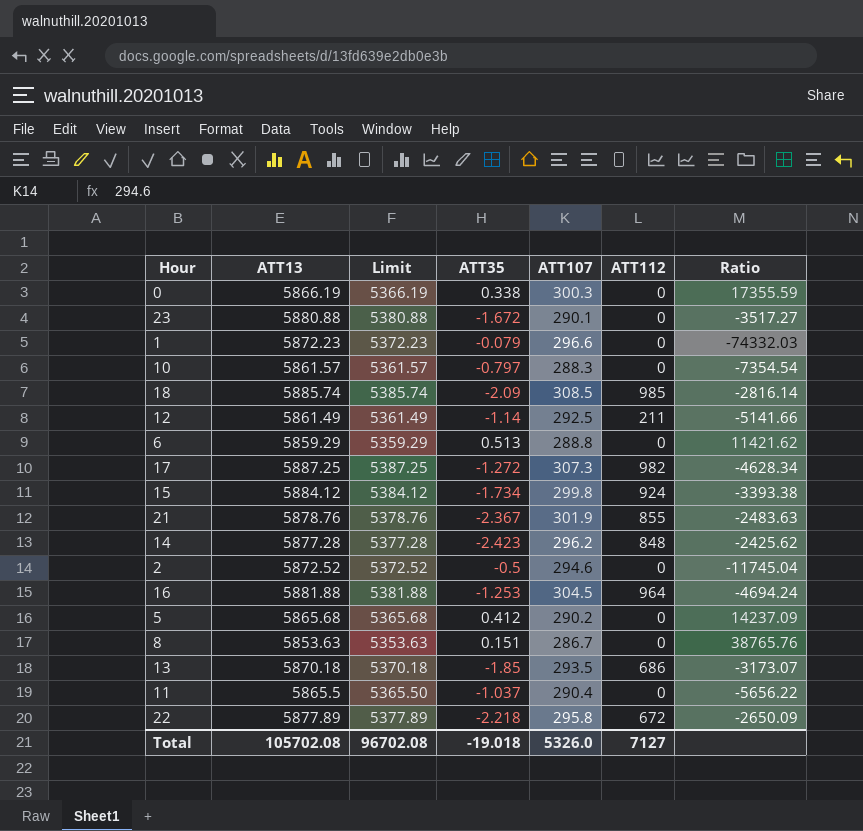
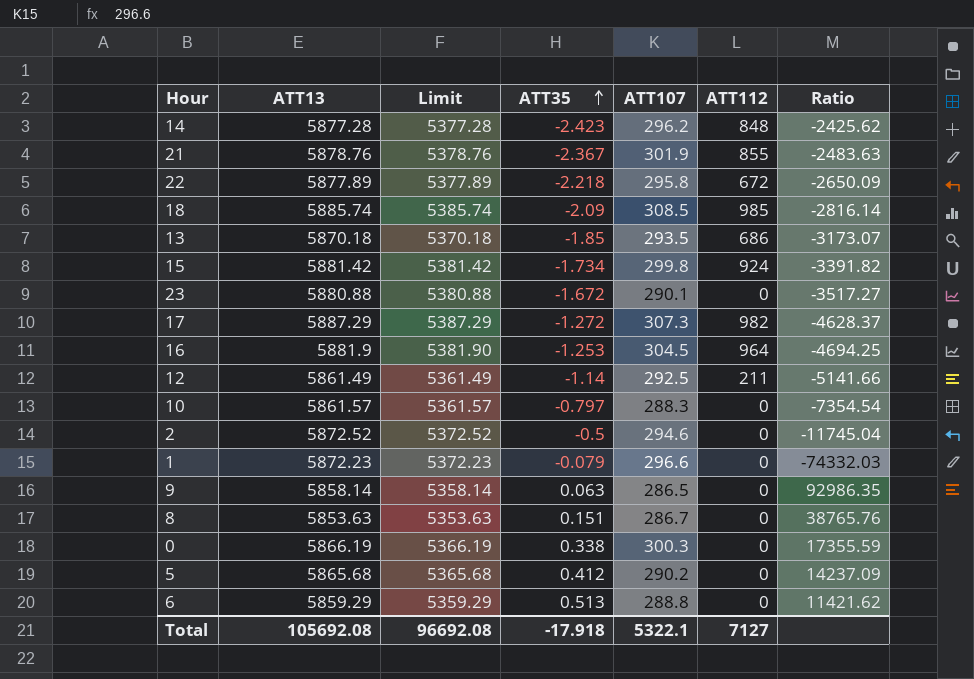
row order: none -> ATT35 ascending
row 11: 5865.5 | 5365.50 | -1.037 | 290.4 | 0 | -5656.22 -> none
15 | ATT13: 5884.12 -> 5881.42
15 | Limit: 5384.12 -> 5381.42
15 | Ratio: -3393.38 -> -3391.82
17 | ATT13: 5887.25 -> 5887.29
17 | Limit: 5387.25 -> 5387.29
17 | Ratio: -4628.34 -> -4628.37
16 | ATT13: 5881.88 -> 5881.9
16 | Limit: 5381.88 -> 5381.90
16 | Ratio: -4694.24 -> -4694.25
row 9: none -> 5858.14 | 5358.14 | 0.063 | 286.5 | 0 | 92986.35
Total | ATT13: 105702.08 -> 105692.08
Total | Limit: 96702.08 -> 96692.08
Total | ATT35: -19.018 -> -17.918
Total | ATT107: 5326.0 -> 5322.1

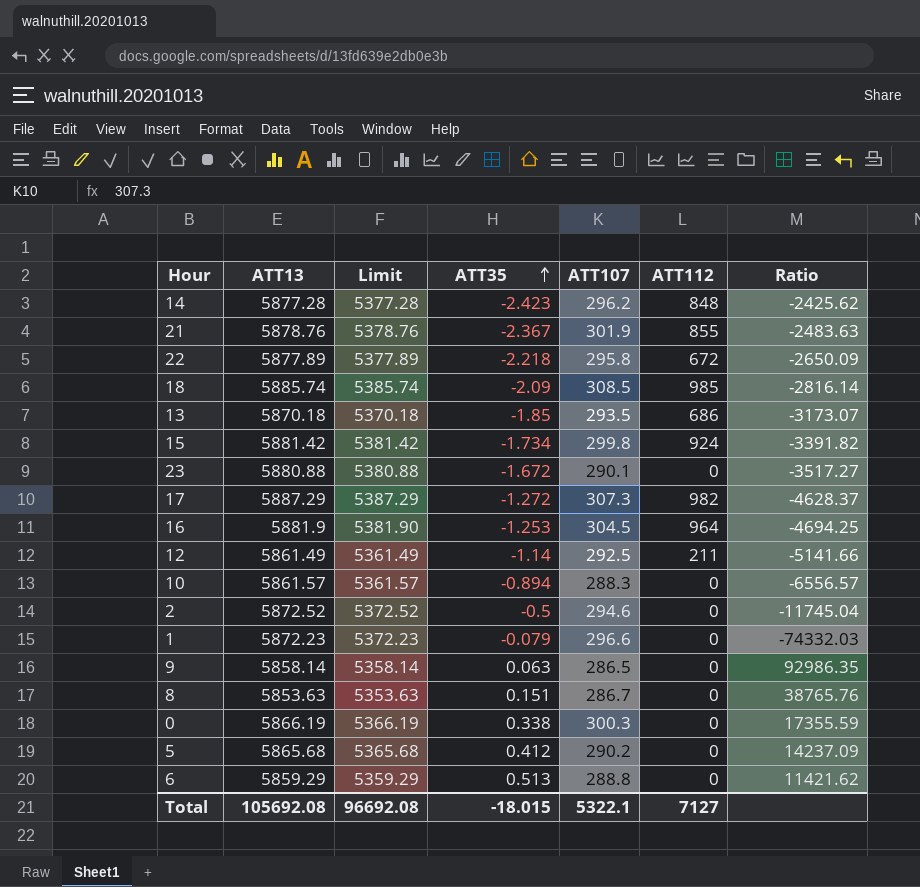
10 | ATT35: -0.797 -> -0.894
10 | Ratio: -7354.54 -> -6556.57
Total | ATT35: -17.918 -> -18.015

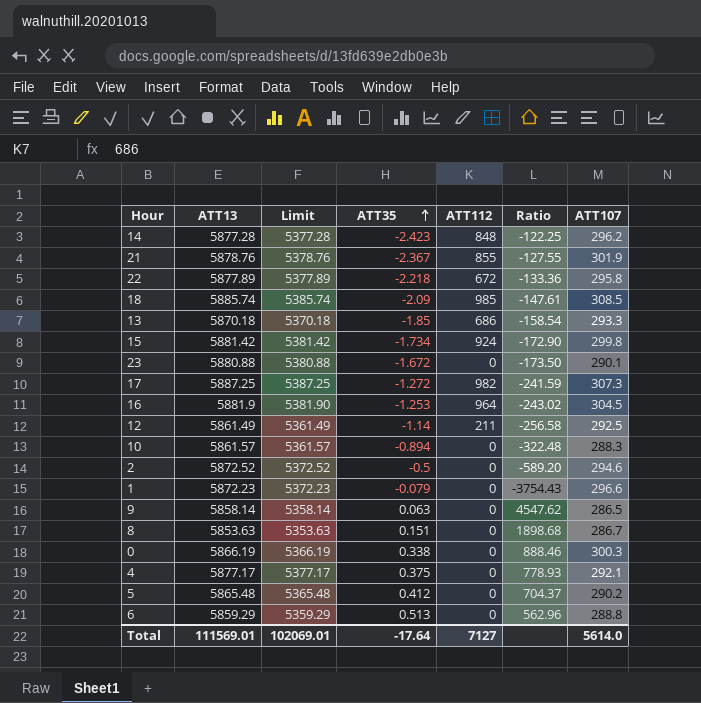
column Ratio | formula: [ATT13] / [ATT35] -> [ATT107] / [ATT35]
column ATT107 | position: 5 -> 7
13 | ATT107: 293.5 -> 293.3
17 | ATT13: 5887.29 -> 5887.25
17 | Limit: 5387.29 -> 5387.25
row 4: none -> 5877.17 | 5377.17 | 0.375 | 0 | 778.93 | 292.1
5 | ATT13: 5865.68 -> 5865.48
5 | Limit: 5365.68 -> 5365.48
Total | ATT13: 105692.08 -> 111569.01
Total | Limit: 96692.08 -> 102069.01
Total | ATT35: -18.015 -> -17.64
Total | ATT107: 5322.1 -> 5614.0

